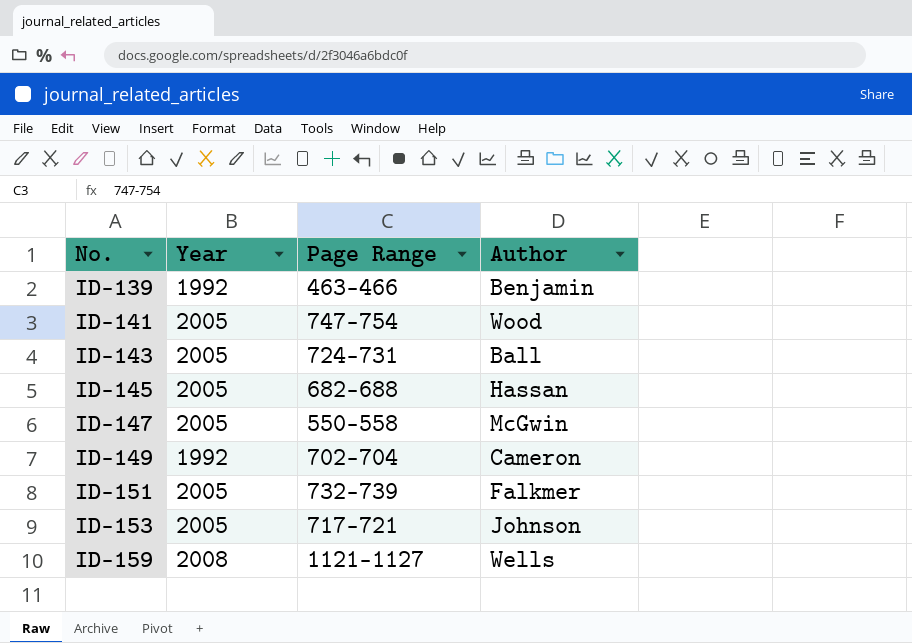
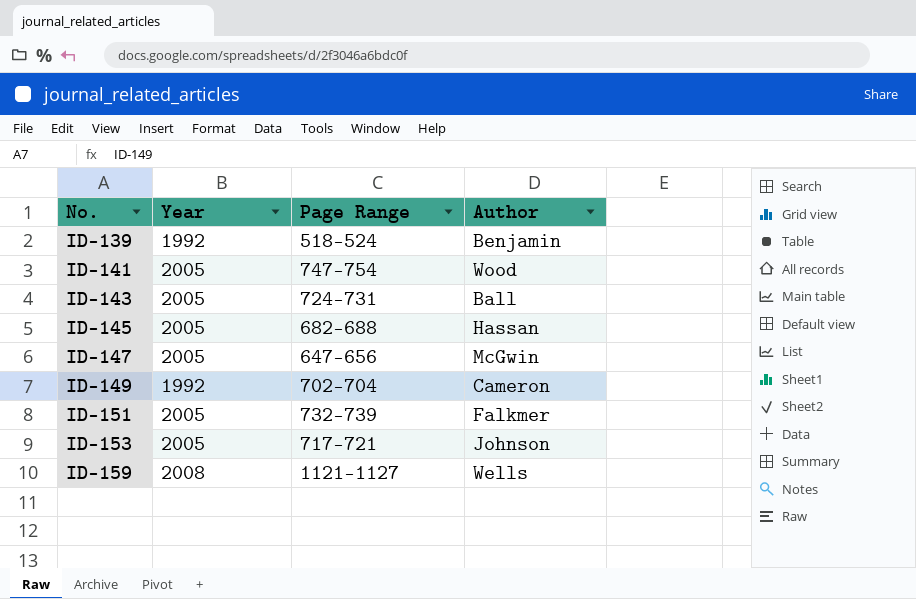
ID-139 | Page Range: 463-466 -> 518-524
ID-147 | Page Range: 550-558 -> 647-656

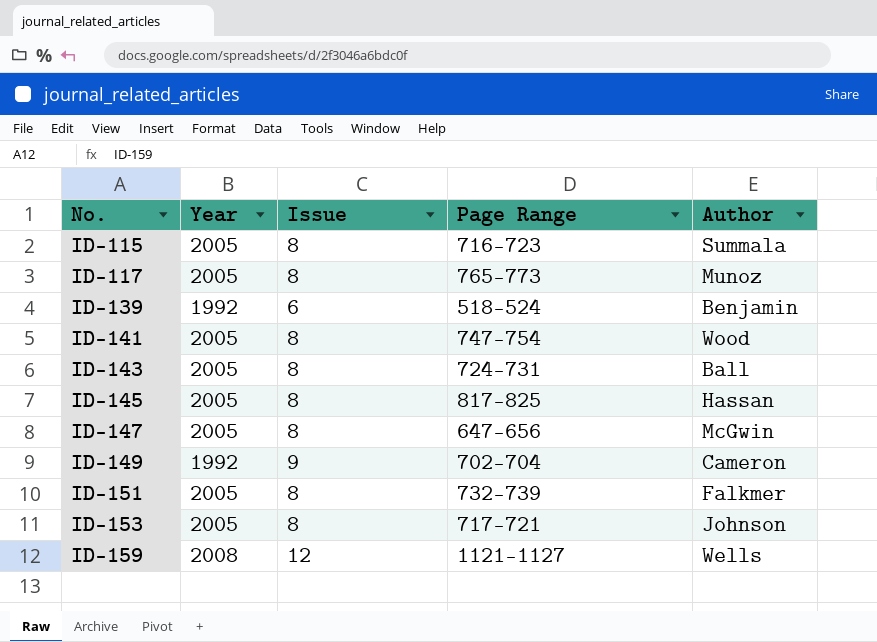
column Issue | position: none -> 3
row ID-115: none -> 2005 | 8 | 716-723 | Summala
row ID-117: none -> 2005 | 8 | 765-773 | Munoz
ID-145 | Page Range: 682-688 -> 817-825

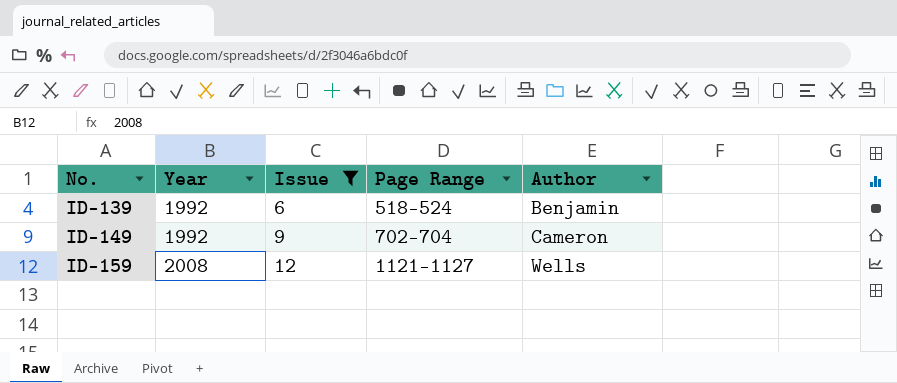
filter: none -> Issue != 8

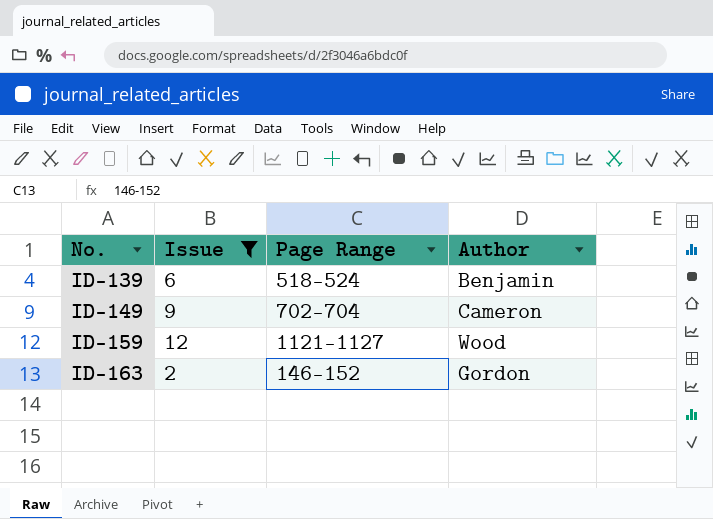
column Year | position: 2 -> none
ID-159 | Author: Wells -> Wood
row ID-163: none -> 2 | 146-152 | Gordon

